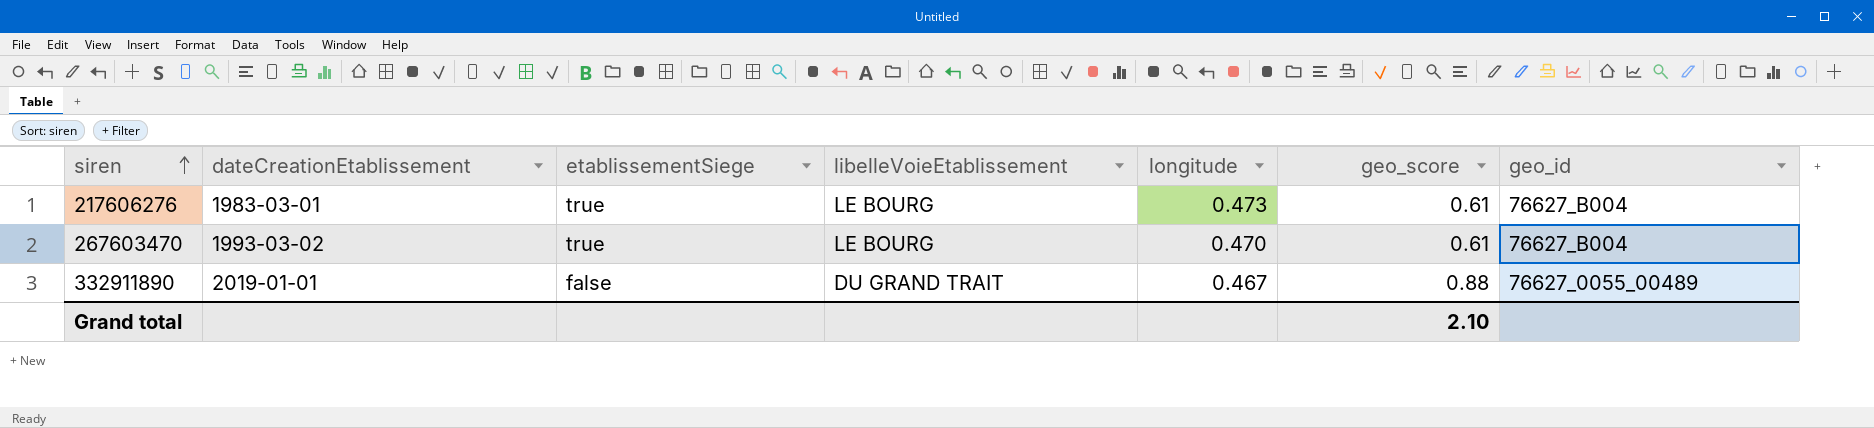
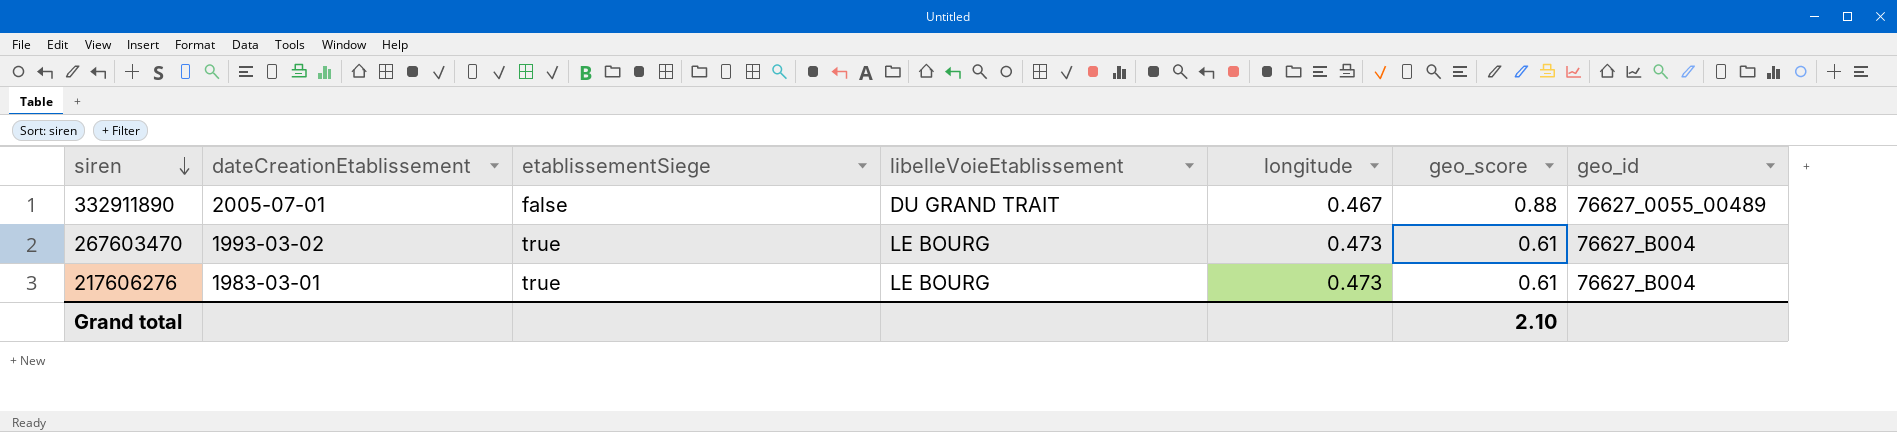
row order: siren ascending -> siren descending
332911890 | dateCreationEtablissement: 2019-01-01 -> 2005-07-01
267603470 | longitude: 0.470 -> 0.473

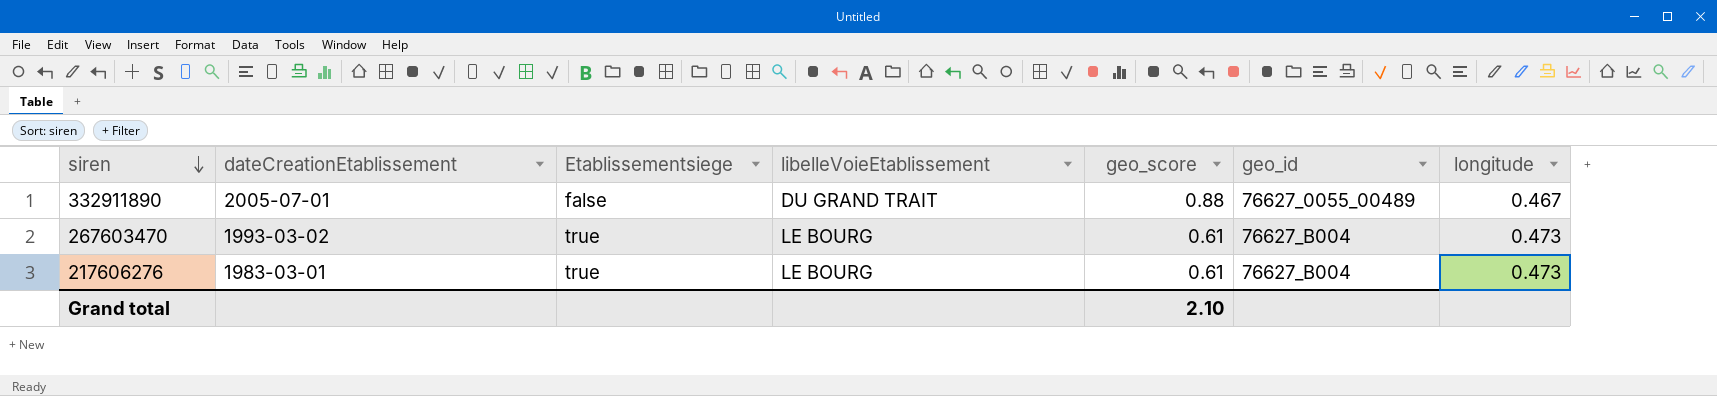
column name: etablissementSiege -> Etablissementsiege
column longitude | position: 5 -> 7

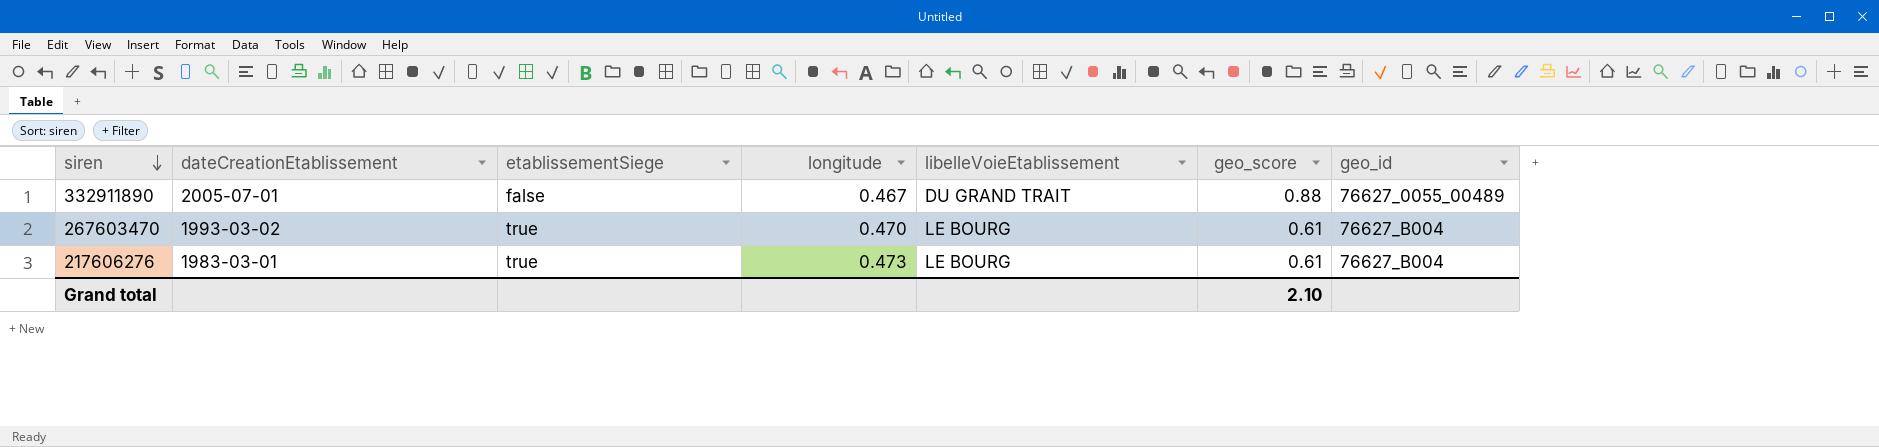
column name: Etablissementsiege -> etablissementSiege
column longitude | position: 7 -> 4
267603470 | longitude: 0.473 -> 0.470

